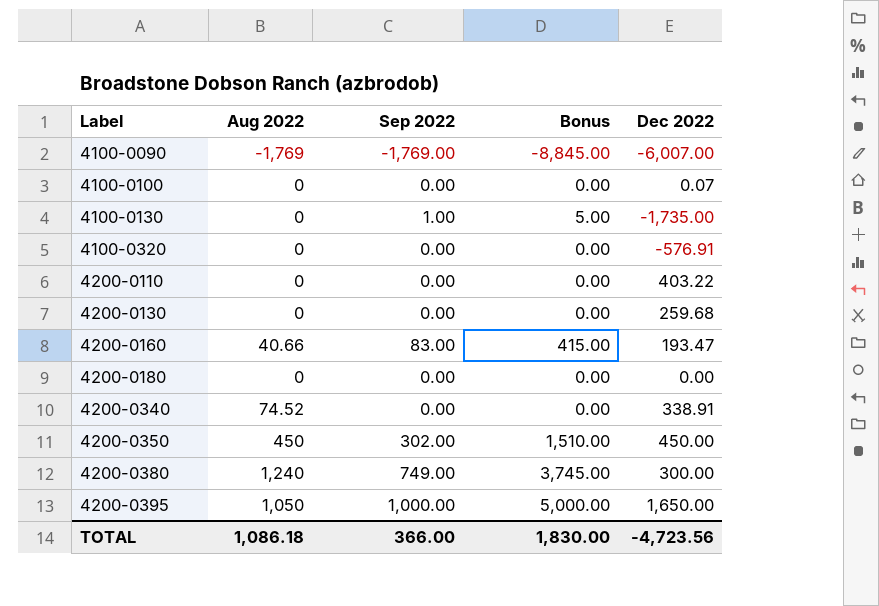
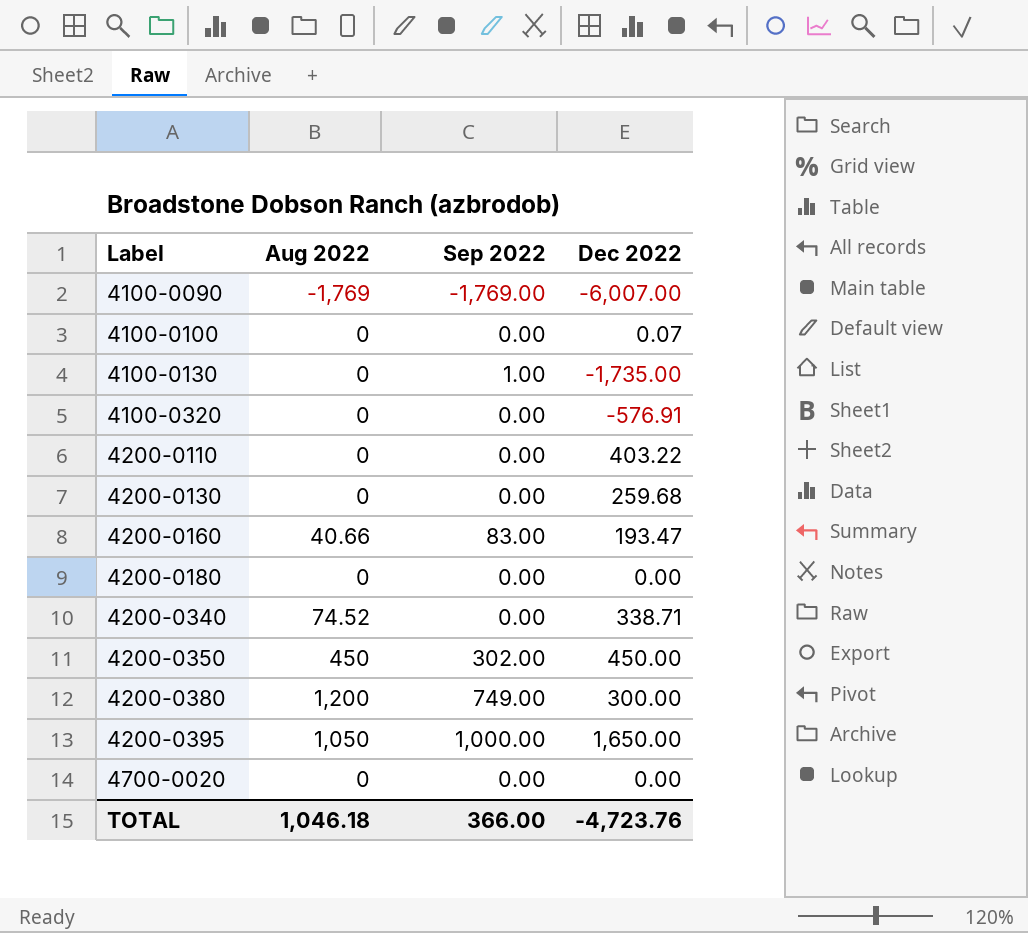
column Bonus | formula: [Sep 2022] * 5 -> none
4200-0340 | Dec 2022: 338.91 -> 338.71
4200-0380 | Aug 2022: 1,240 -> 1,200
row 4700-0020: none -> 0 | 0.00 | 0.00
TOTAL | Aug 2022: 1,086.18 -> 1,046.18
TOTAL | Dec 2022: -4,723.56 -> -4,723.76

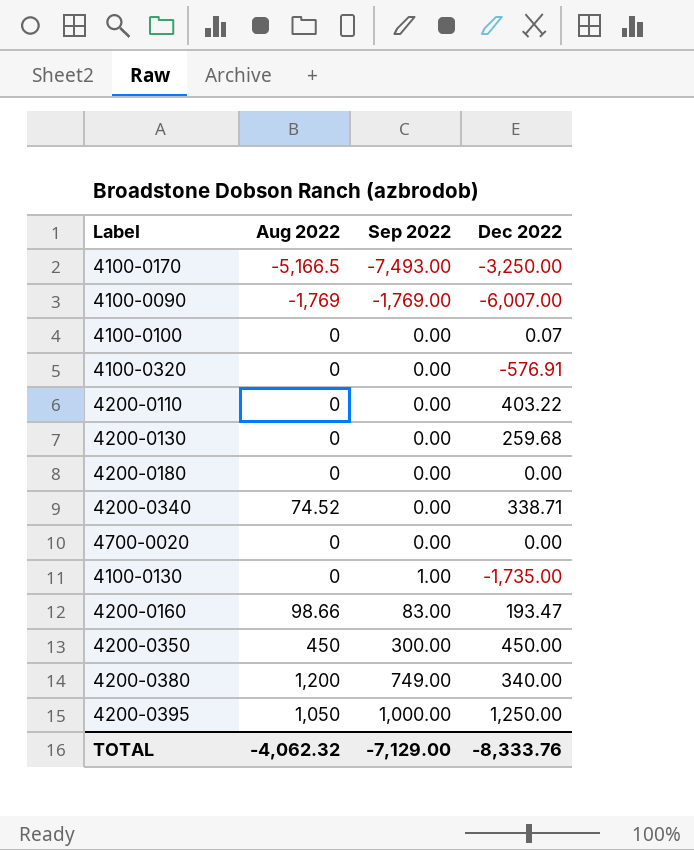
row order: Label ascending -> Sep 2022 ascending
row 4100-0170: none -> -5,166.5 | -7,493.00 | -3,250.00
4200-0160 | Aug 2022: 40.66 -> 98.66
4200-0350 | Sep 2022: 302.00 -> 300.00
4200-0380 | Dec 2022: 300.00 -> 340.00
4200-0395 | Dec 2022: 1,650.00 -> 1,250.00
TOTAL | Aug 2022: 1,046.18 -> -4,062.32
TOTAL | Sep 2022: 366.00 -> -7,129.00
TOTAL | Dec 2022: -4,723.76 -> -8,333.76

